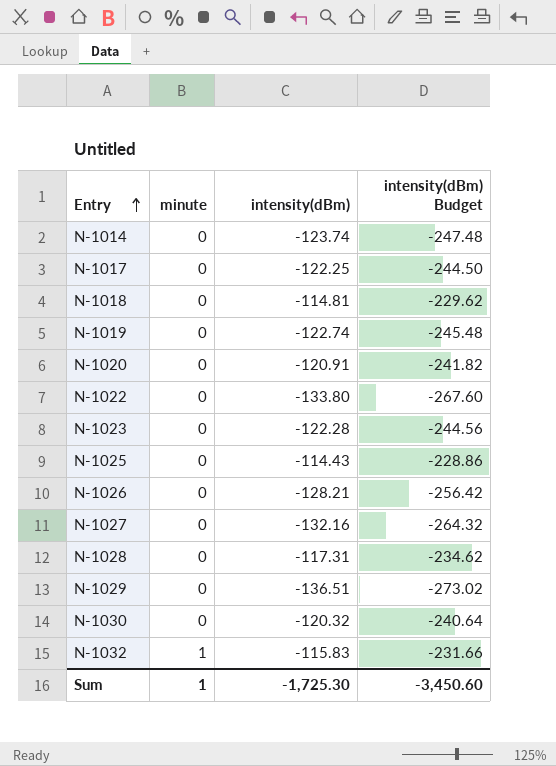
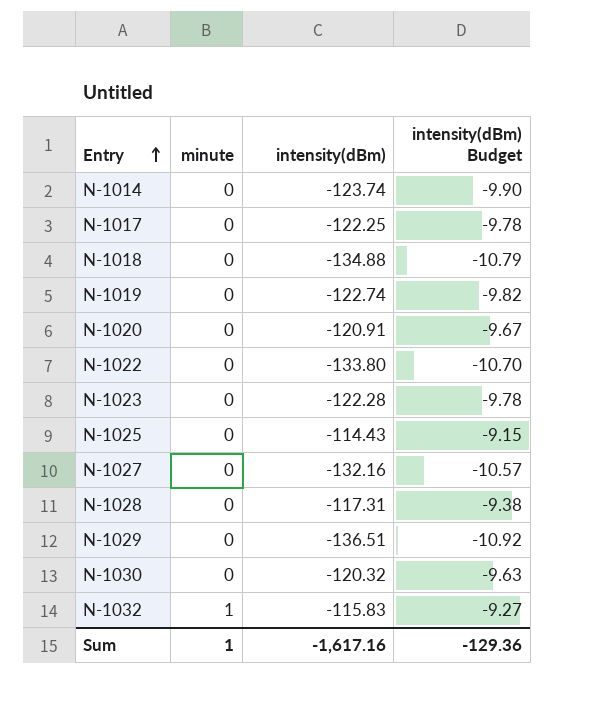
column intensity(dBm) Budget | formula: [intensity(dBm)] * 2 -> [intensity(dBm)] * 0.08
row N-1026: 0 | -128.21 | -256.42 -> none
N-1018 | intensity(dBm): -114.81 -> -134.88
Sum | intensity(dBm): -1,725.30 -> -1,617.16
Sum | intensity(dBm) Budget: -3,450.60 -> -129.36

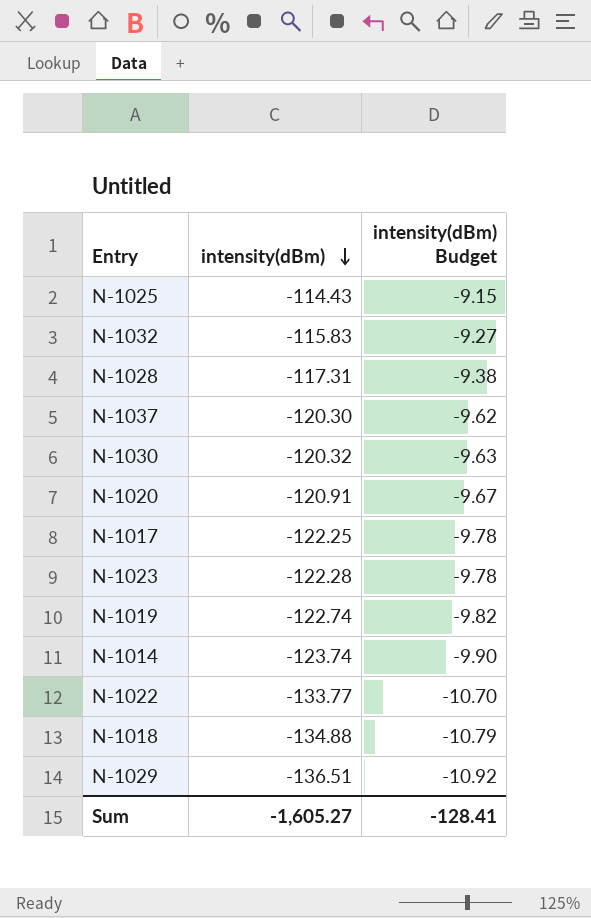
row order: Entry ascending -> intensity(dBm) descending
column minute | position: 2 -> none
row N-1027: 0 | -132.16 | -10.57 -> none
row N-1037: none -> -120.30 | -9.62
N-1022 | intensity(dBm): -133.80 -> -133.77
Sum | intensity(dBm): -1,617.16 -> -1,605.27
Sum | intensity(dBm) Budget: -129.36 -> -128.41

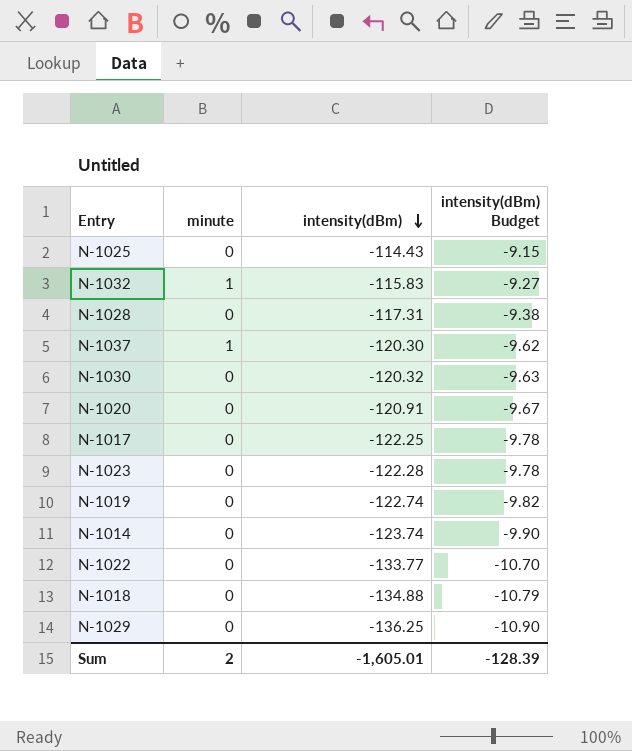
column minute | position: none -> 2
N-1029 | intensity(dBm): -136.51 -> -136.25
N-1029 | intensity(dBm) Budget: -10.92 -> -10.90
Sum | intensity(dBm): -1,605.27 -> -1,605.01
Sum | intensity(dBm) Budget: -128.41 -> -128.39

